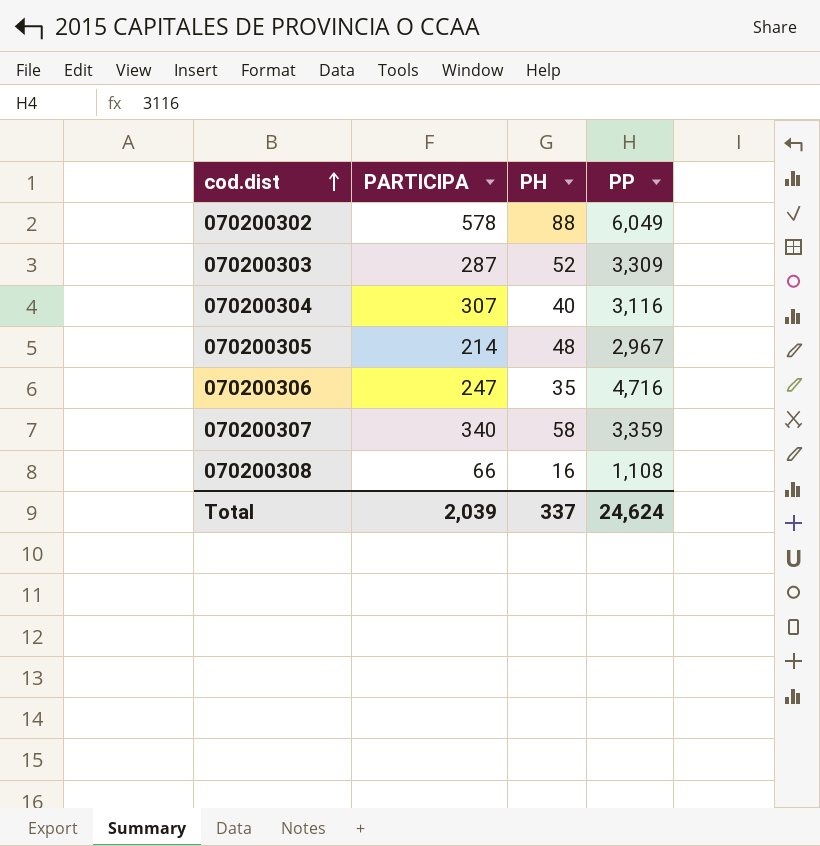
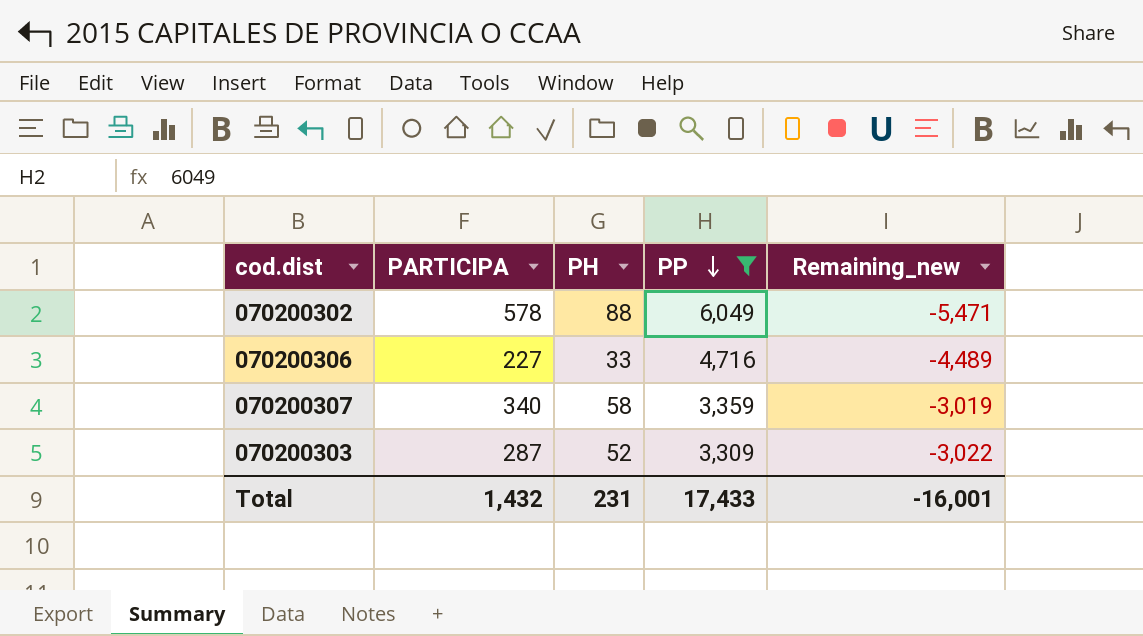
filter: none -> PP >= 3,309
row order: cod.dist ascending -> PP descending
column Remaining_new | formula: none -> [PARTICIPA] - [PP]
070200306 | PARTICIPA: 247 -> 227
070200306 | PH: 35 -> 33
Total | PARTICIPA: 2,039 -> 1,432
Total | PH: 337 -> 231
Total | PP: 24,624 -> 17,433

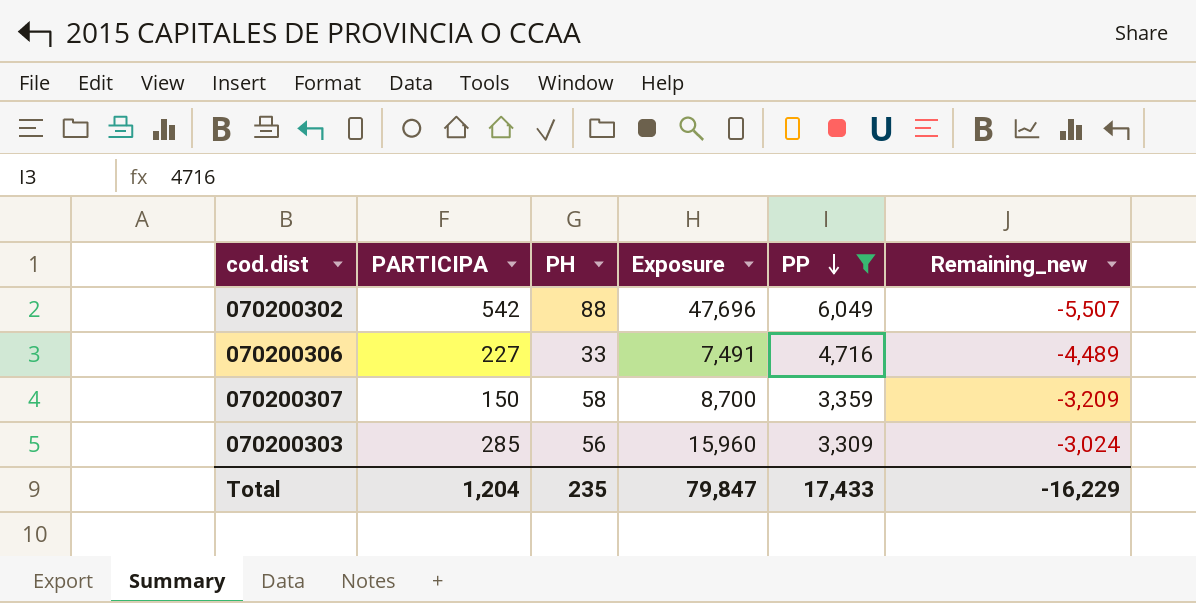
column Exposure | formula: none -> [PARTICIPA] * [PH]
070200302 | PARTICIPA: 578 -> 542
070200302 | Remaining_new: -5,471 -> -5,507
070200307 | PARTICIPA: 340 -> 150
070200307 | Remaining_new: -3,019 -> -3,209
070200303 | PARTICIPA: 287 -> 285
070200303 | PH: 52 -> 56
070200303 | Remaining_new: -3,022 -> -3,024
Total | PARTICIPA: 1,432 -> 1,204
Total | PH: 231 -> 235
Total | Remaining_new: -16,001 -> -16,229

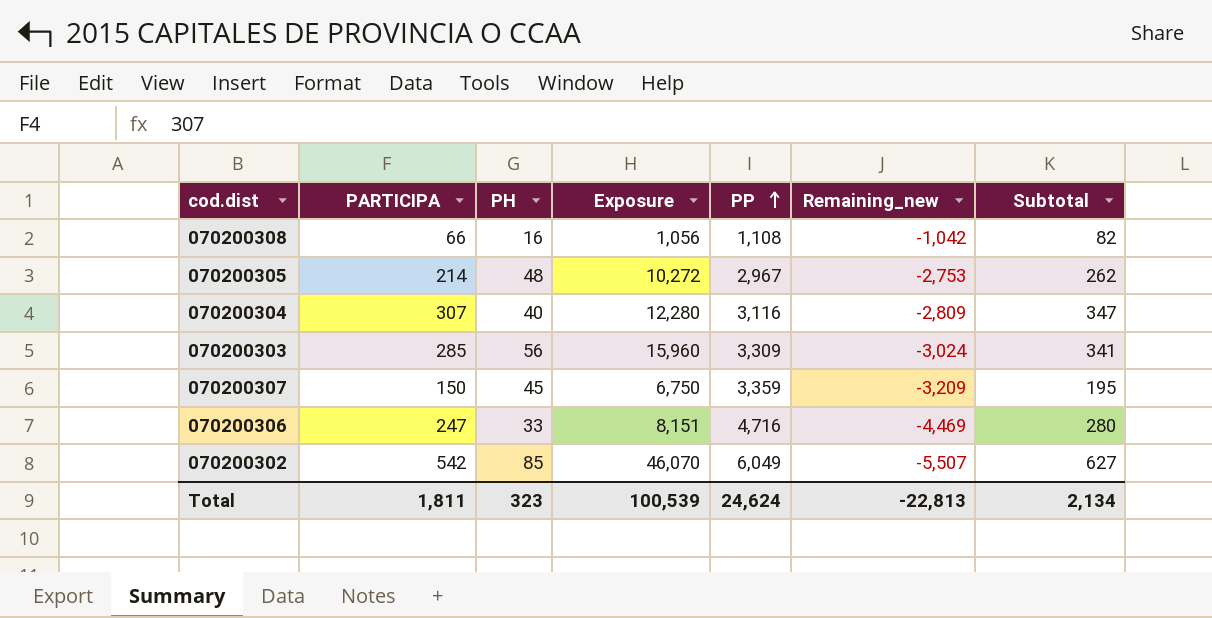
filter: PP >= 3,309 -> none
row order: PP descending -> PP ascending
column Subtotal | formula: none -> [PARTICIPA] + [PH]
070200307 | PH: 58 -> 45
070200307 | Exposure: 8,700 -> 6,750
070200306 | PARTICIPA: 227 -> 247
070200306 | Exposure: 7,491 -> 8,151
070200306 | Remaining_new: -4,489 -> -4,469
070200302 | PH: 88 -> 85
070200302 | Exposure: 47,696 -> 46,070
Total | PARTICIPA: 1,204 -> 1,811
Total | PH: 235 -> 323
Total | Exposure: 79,847 -> 100,539
Total | PP: 17,433 -> 24,624
Total | Remaining_new: -16,229 -> -22,813

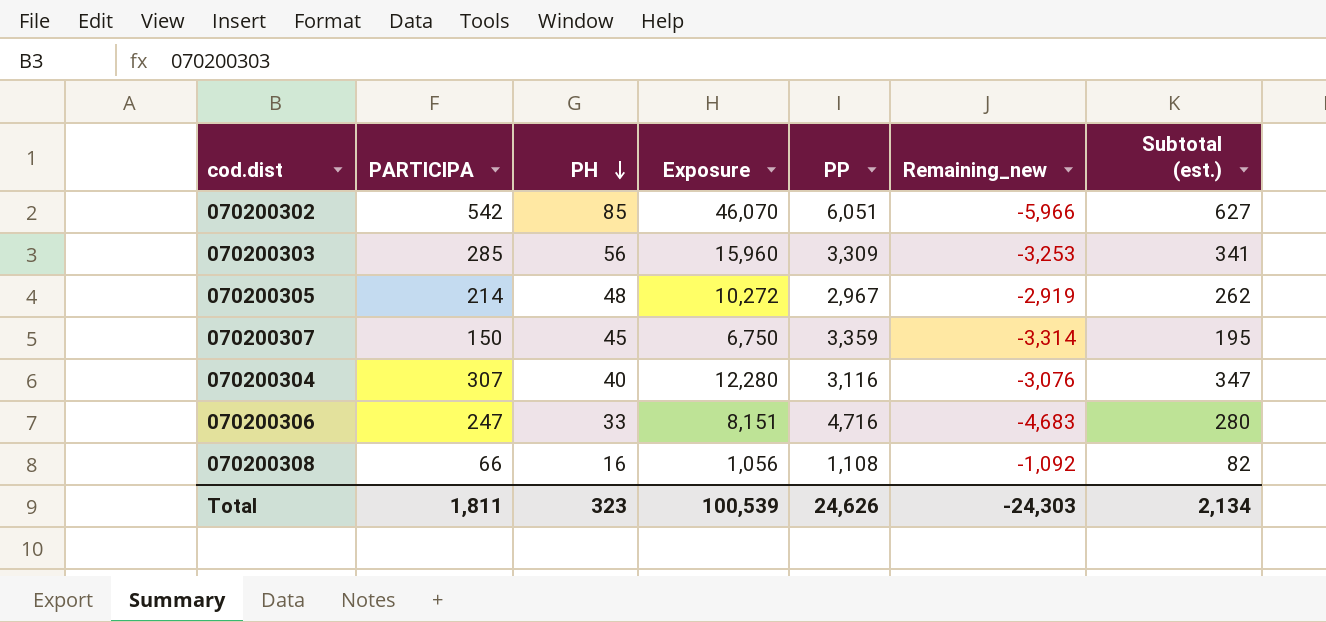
row order: PP ascending -> PH descending
column Remaining_new | formula: [PARTICIPA] - [PP] -> [PH] - [PP]
column name: Subtotal -> Subtotal (est.)
070200302 | PP: 6,049 -> 6,051
Total | PP: 24,624 -> 24,626
Total | Remaining_new: -22,813 -> -24,303

